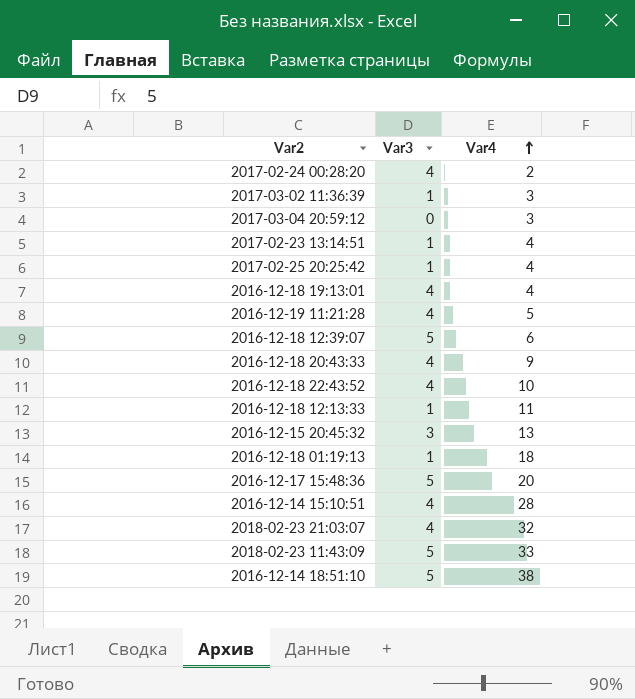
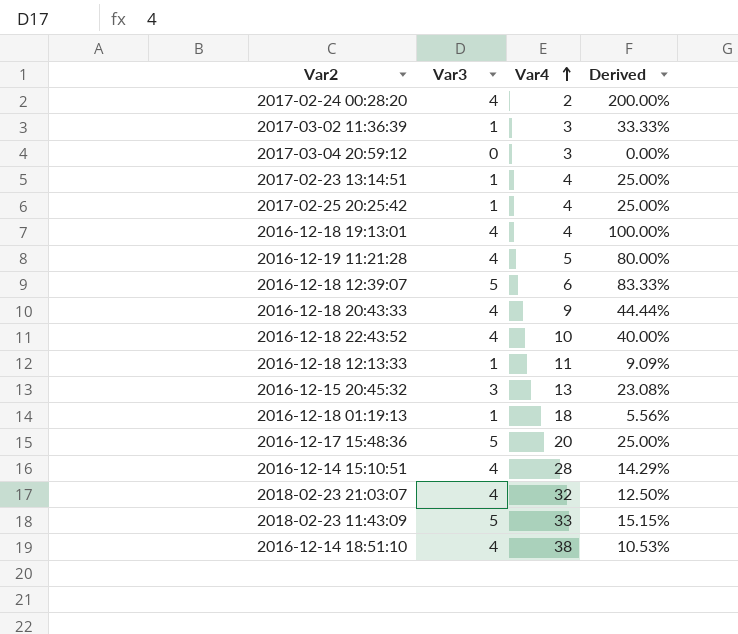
column Derived | formula: none -> [Var3] / [Var4]
2016-12-14 18:51:10 | Var3: 5 -> 4

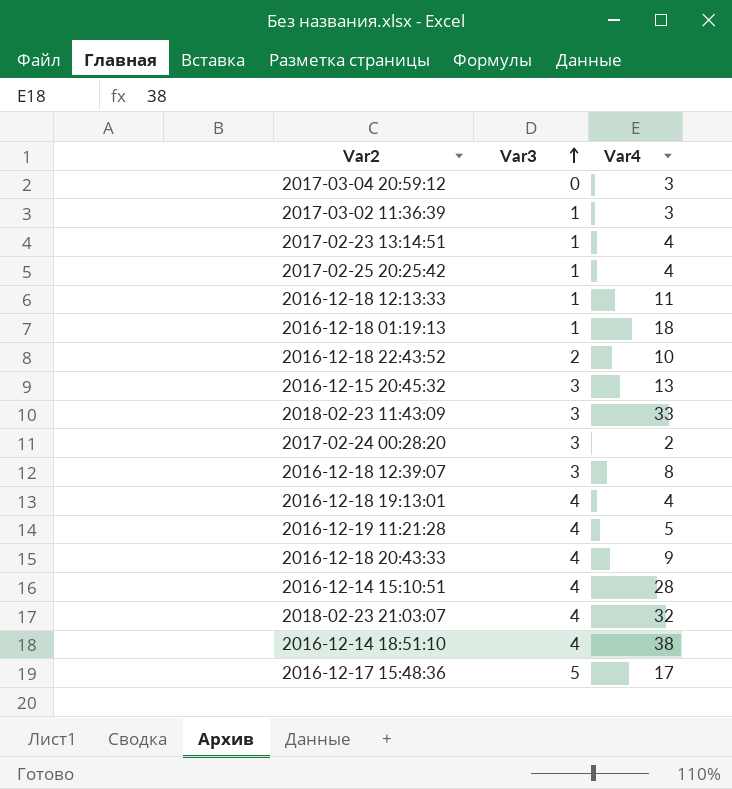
row order: Var4 ascending -> Var3 ascending
column Derived | formula: [Var3] / [Var4] -> none
2016-12-18 22:43:52 | Var3: 4 -> 2
2018-02-23 11:43:09 | Var3: 5 -> 3
2017-02-24 00:28:20 | Var3: 4 -> 3
2016-12-18 12:39:07 | Var3: 5 -> 3
2016-12-18 12:39:07 | Var4: 6 -> 8
2016-12-17 15:48:36 | Var4: 20 -> 17

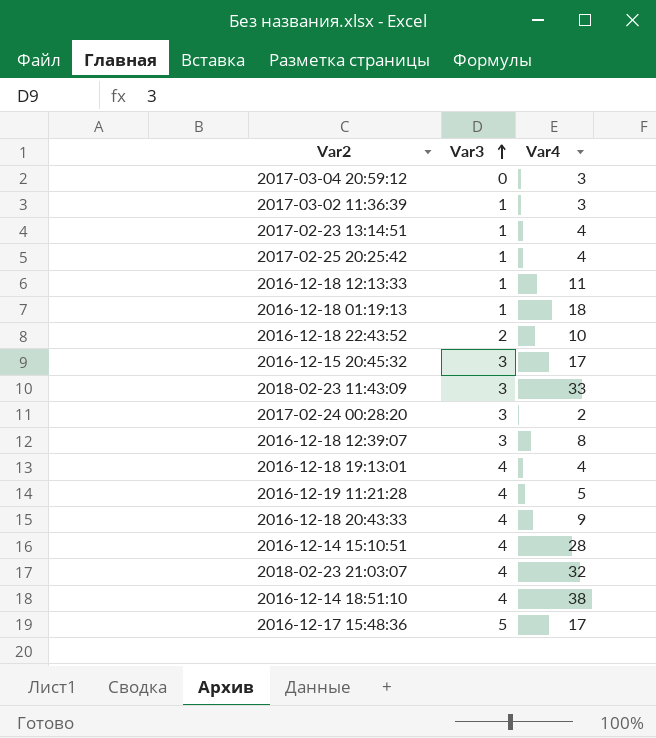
2016-12-15 20:45:32 | Var4: 13 -> 17

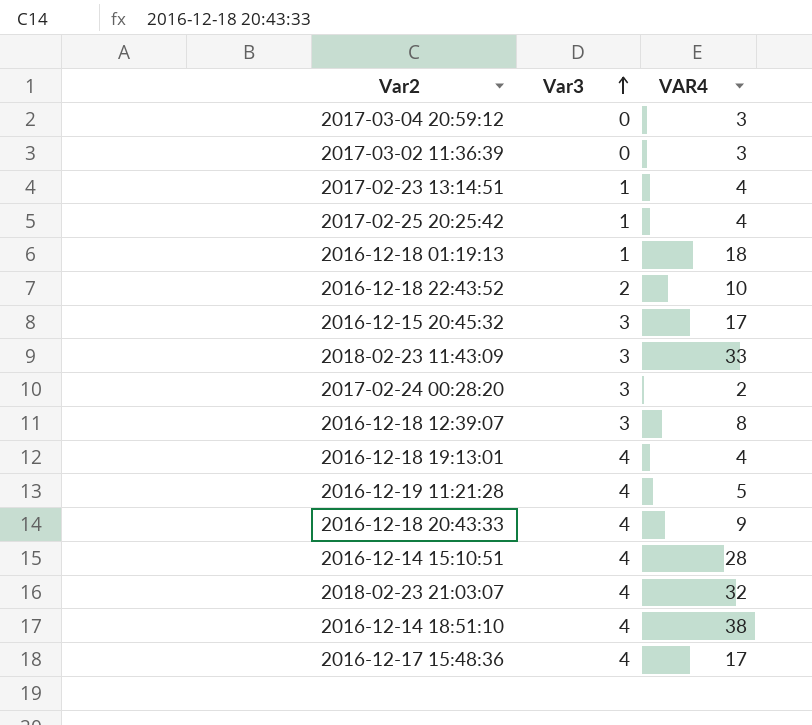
column name: Var4 -> VAR4
row 2016-12-18 12:13:33: 1 | 11 -> none
2017-03-02 11:36:39 | Var3: 1 -> 0
2016-12-17 15:48:36 | Var3: 5 -> 4

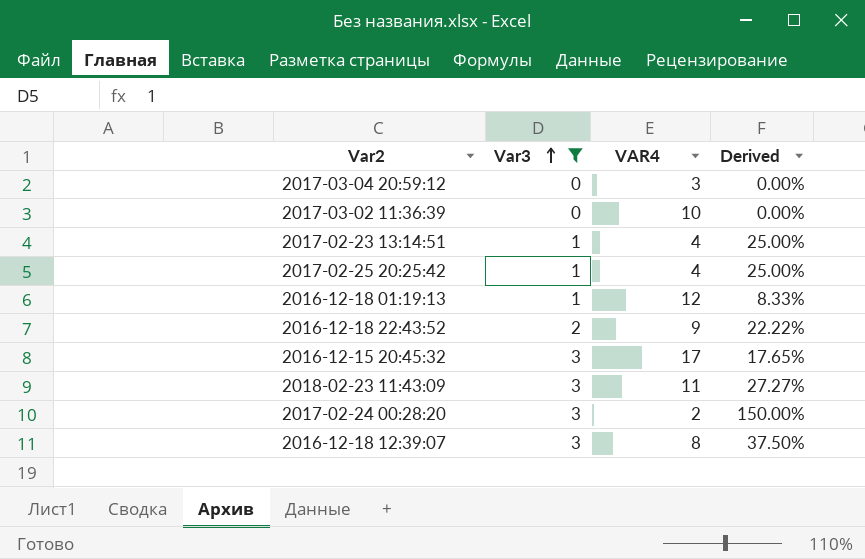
filter: none -> Var3 != 4
column Derived | formula: none -> [Var3] / [VAR4]
2017-03-02 11:36:39 | VAR4: 3 -> 10
2016-12-18 01:19:13 | VAR4: 18 -> 12
2016-12-18 22:43:52 | VAR4: 10 -> 9
2018-02-23 11:43:09 | VAR4: 33 -> 11

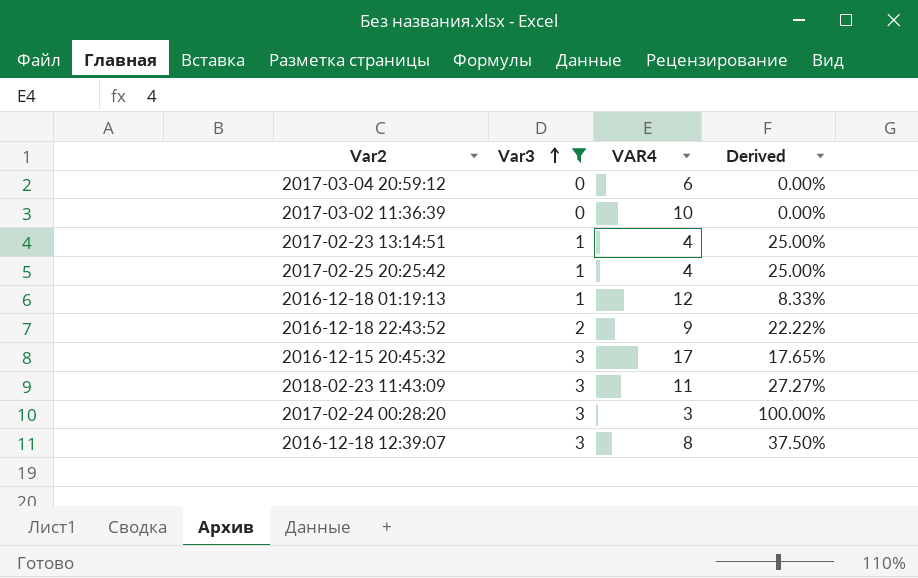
2017-03-04 20:59:12 | VAR4: 3 -> 6
2017-02-24 00:28:20 | VAR4: 2 -> 3
2017-02-24 00:28:20 | Derived: 150.00% -> 100.00%

